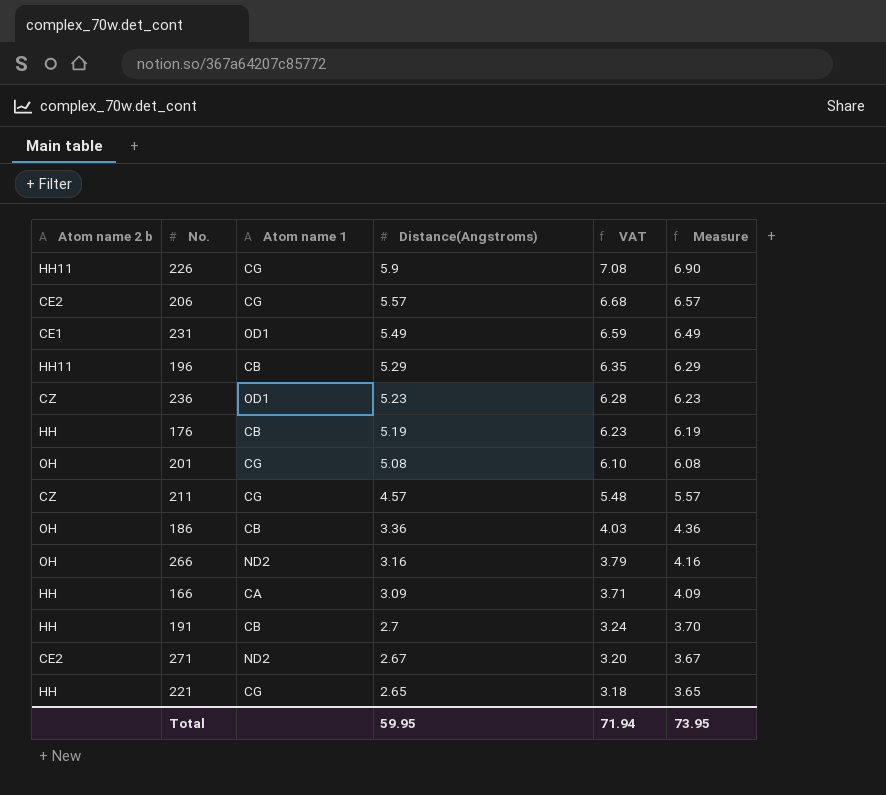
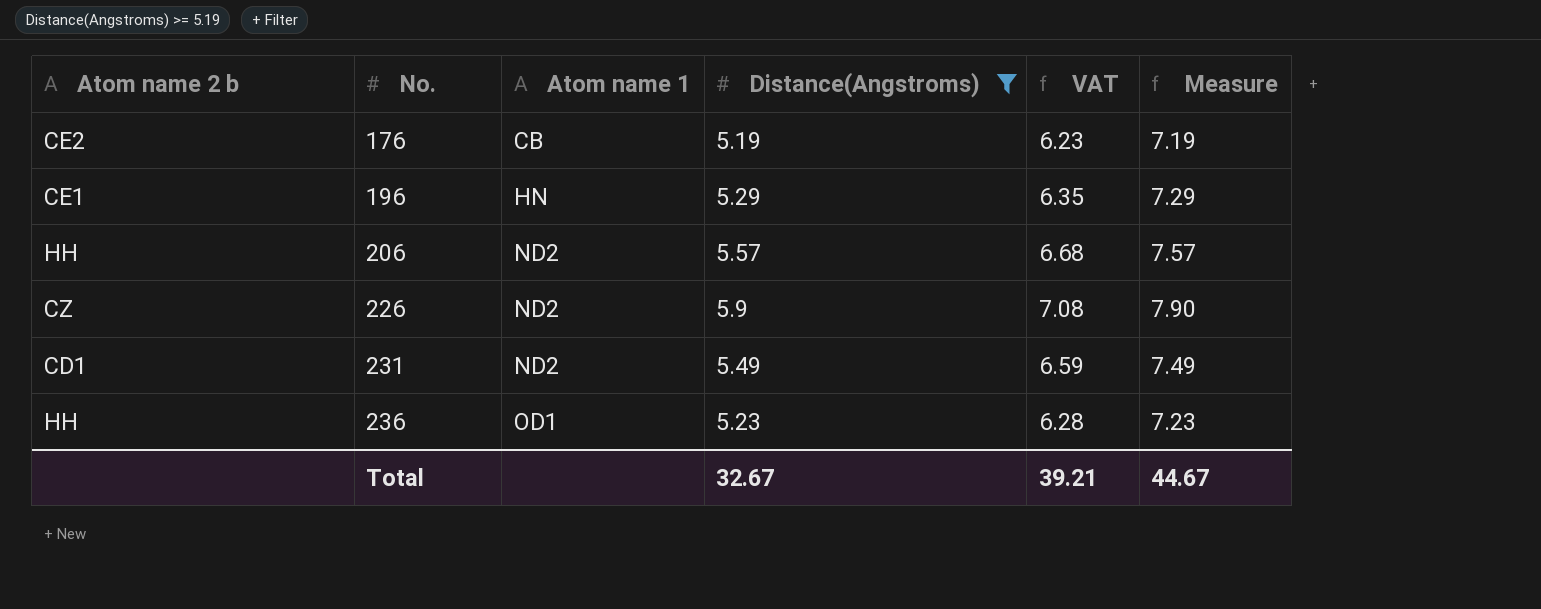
filter: none -> Distance(Angstroms) >= 5.19
row order: Distance(Angstroms) descending -> No. ascending
column Measure | formula: [Distance(Angstroms)] + 1 -> [Distance(Angstroms)] + 2
176 | Atom name 2 b: HH -> CE2
196 | Atom name 2 b: HH11 -> CE1
196 | Atom name 1: CB -> HN
206 | Atom name 2 b: CE2 -> HH
206 | Atom name 1: CG -> ND2
226 | Atom name 2 b: HH11 -> CZ
226 | Atom name 1: CG -> ND2
231 | Atom name 2 b: CE1 -> CD1
231 | Atom name 1: OD1 -> ND2
236 | Atom name 2 b: CZ -> HH
Total | Distance(Angstroms): 59.95 -> 32.67
Total | VAT: 71.94 -> 39.21
Total | Measure: 73.95 -> 44.67

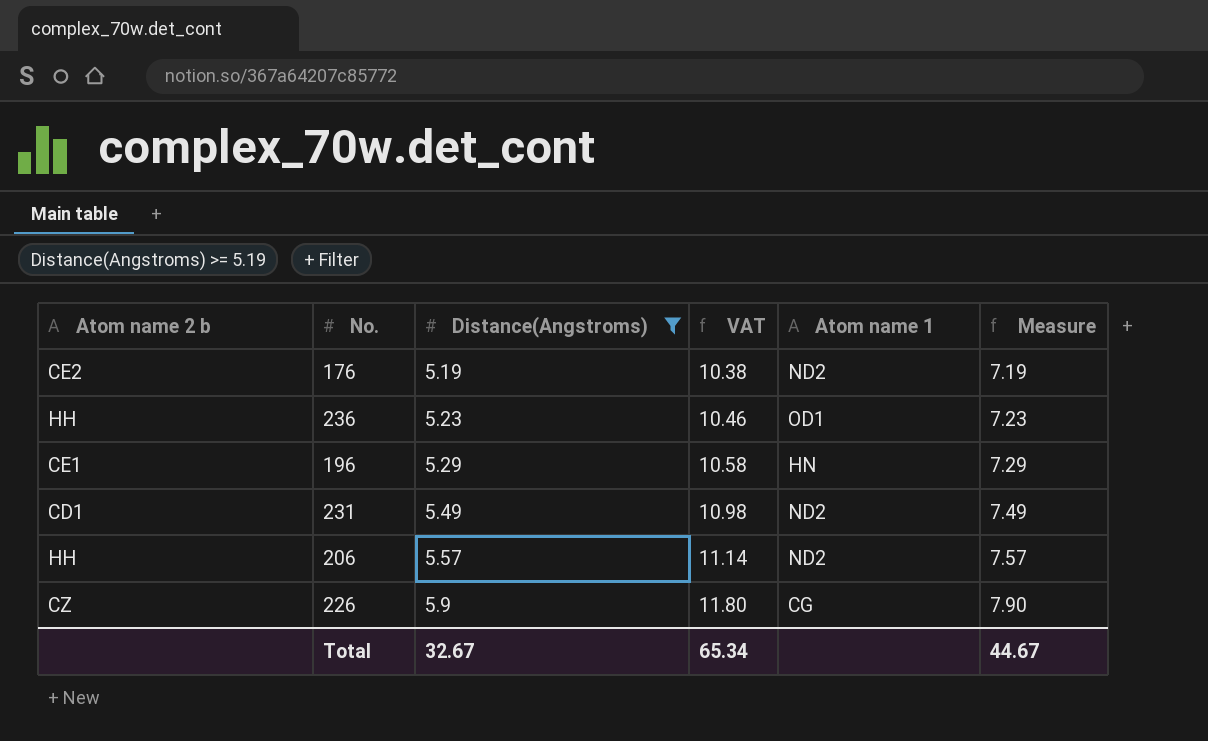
row order: No. ascending -> Distance(Angstroms) ascending
column VAT | formula: [Distance(Angstroms)] * 1.2 -> [Distance(Angstroms)] * 2
column Atom name 1 | position: 3 -> 5
176 | Atom name 1: CB -> ND2
226 | Atom name 1: ND2 -> CG
Total | VAT: 39.21 -> 65.34

